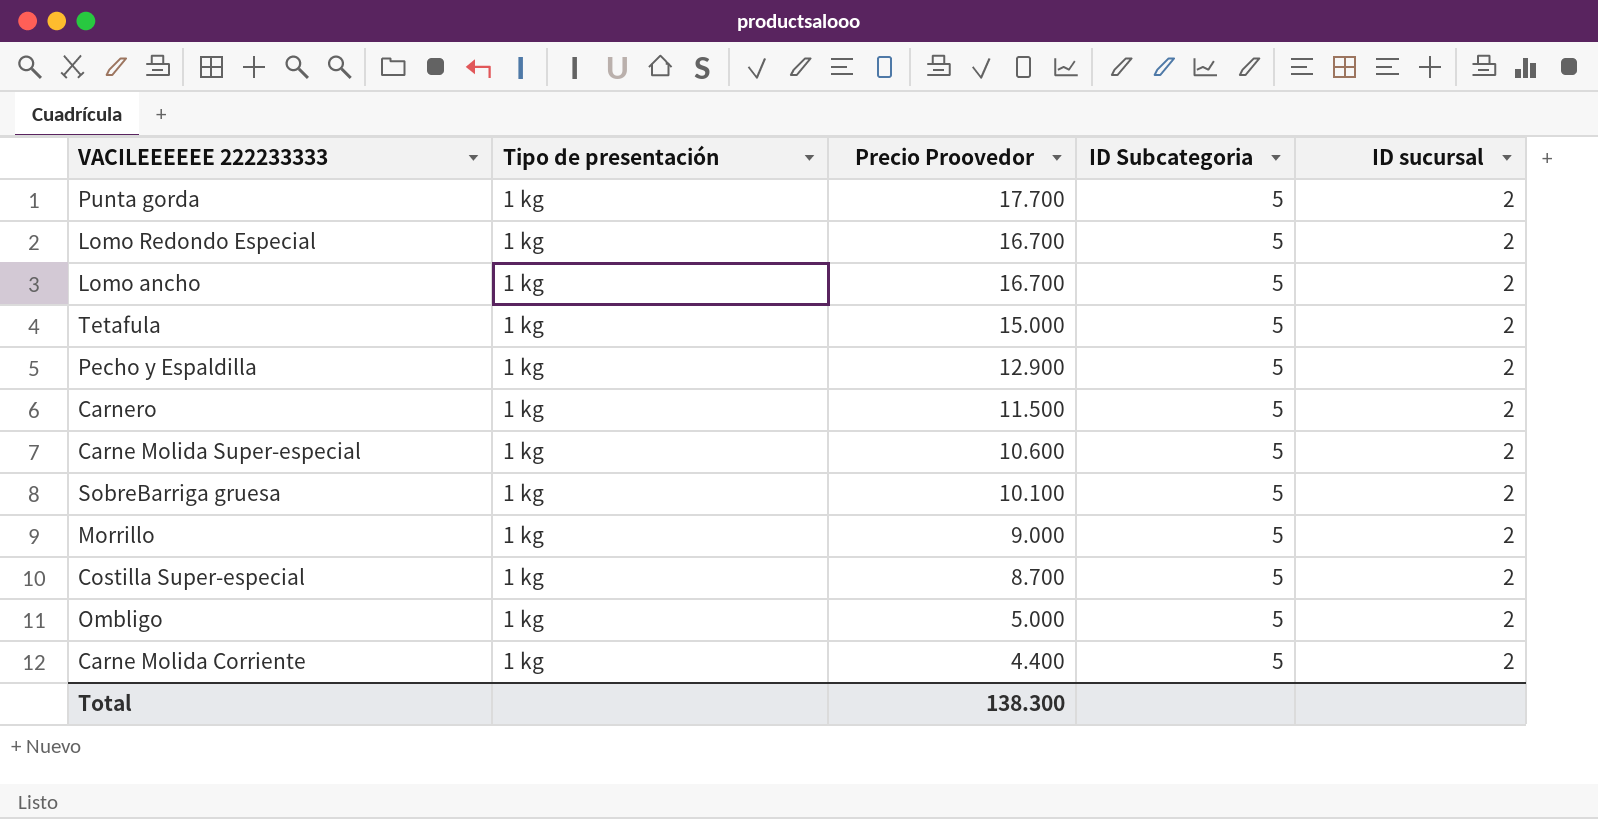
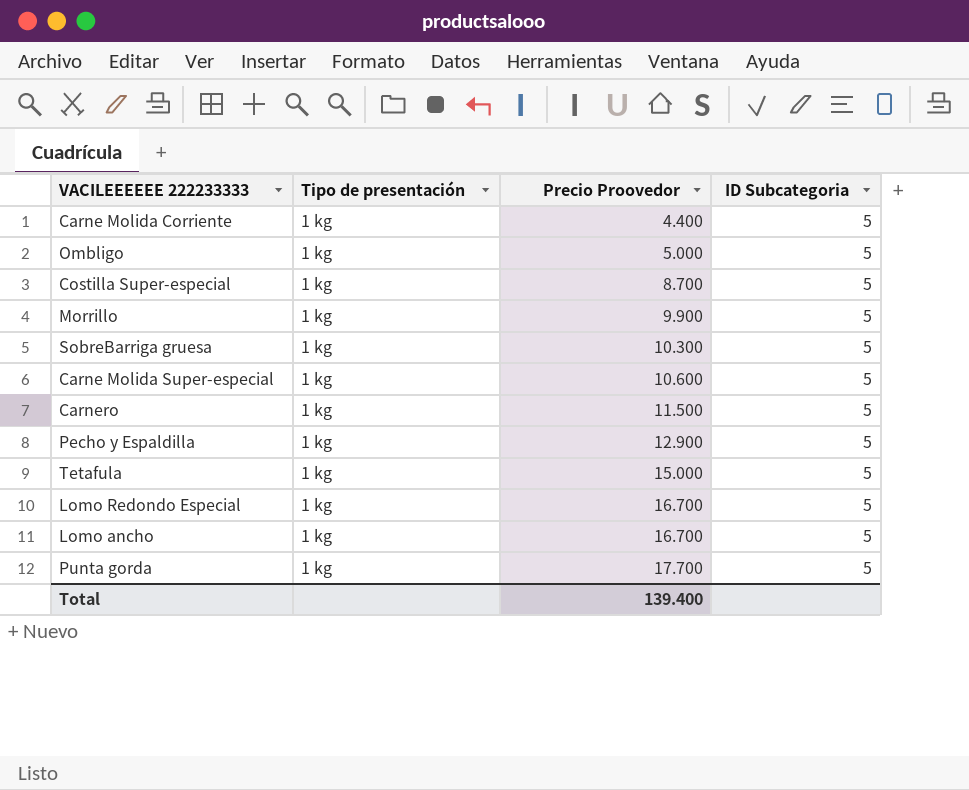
row order: Precio Proovedor descending -> Precio Proovedor ascending
column ID sucursal | position: 5 -> none
Morrillo | Precio Proovedor: 9.000 -> 9.900
SobreBarriga gruesa | Precio Proovedor: 10.100 -> 10.300
Total | Precio Proovedor: 138.300 -> 139.400

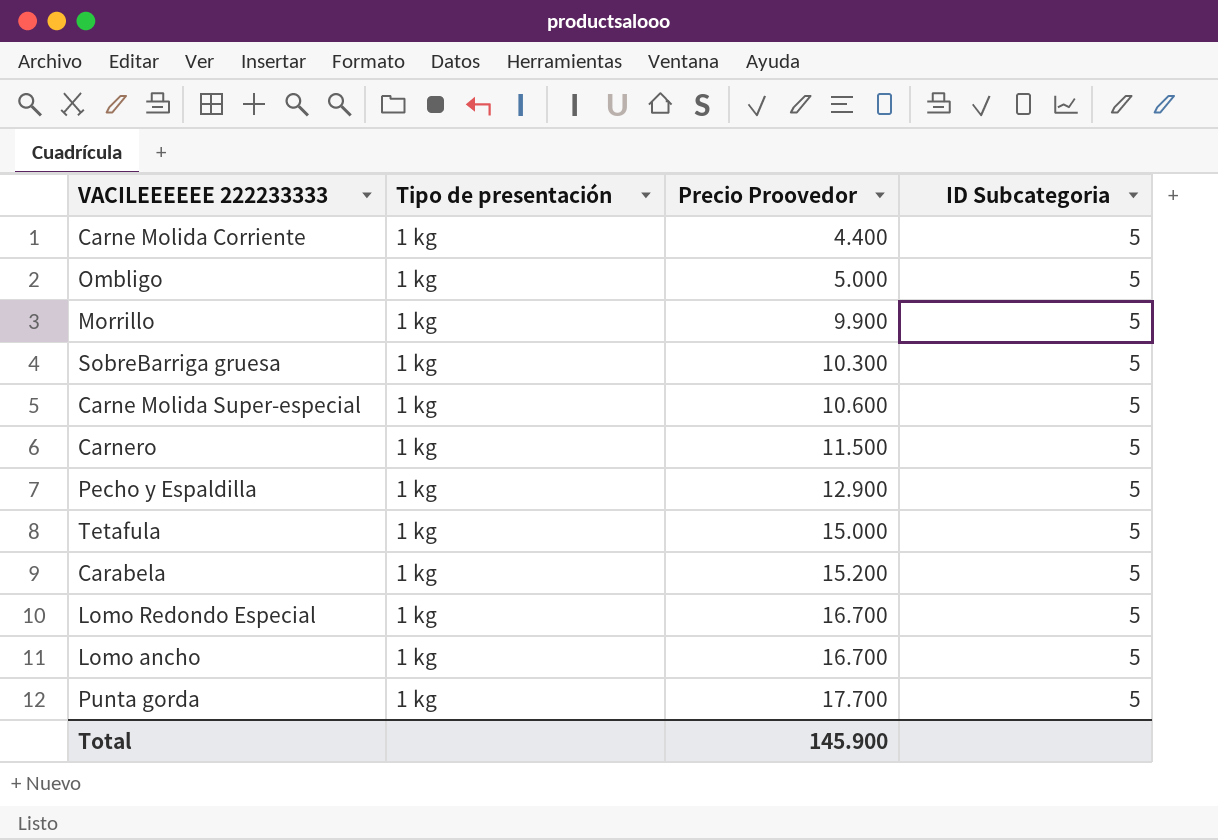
row Costilla Super-especial: 1 kg | 8.700 | 5 -> none
row Carabela: none -> 1 kg | 15.200 | 5
Total | Precio Proovedor: 139.400 -> 145.900

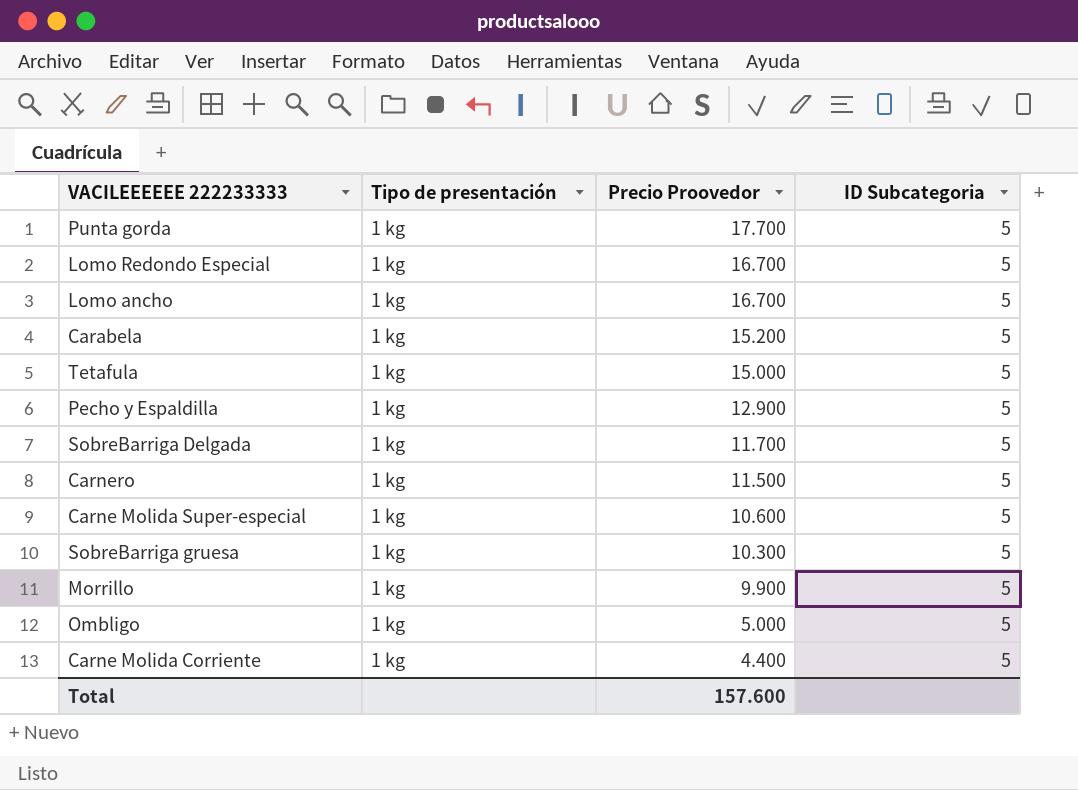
row order: Precio Proovedor ascending -> Precio Proovedor descending
row SobreBarriga Delgada: none -> 1 kg | 11.700 | 5
Total | Precio Proovedor: 145.900 -> 157.600

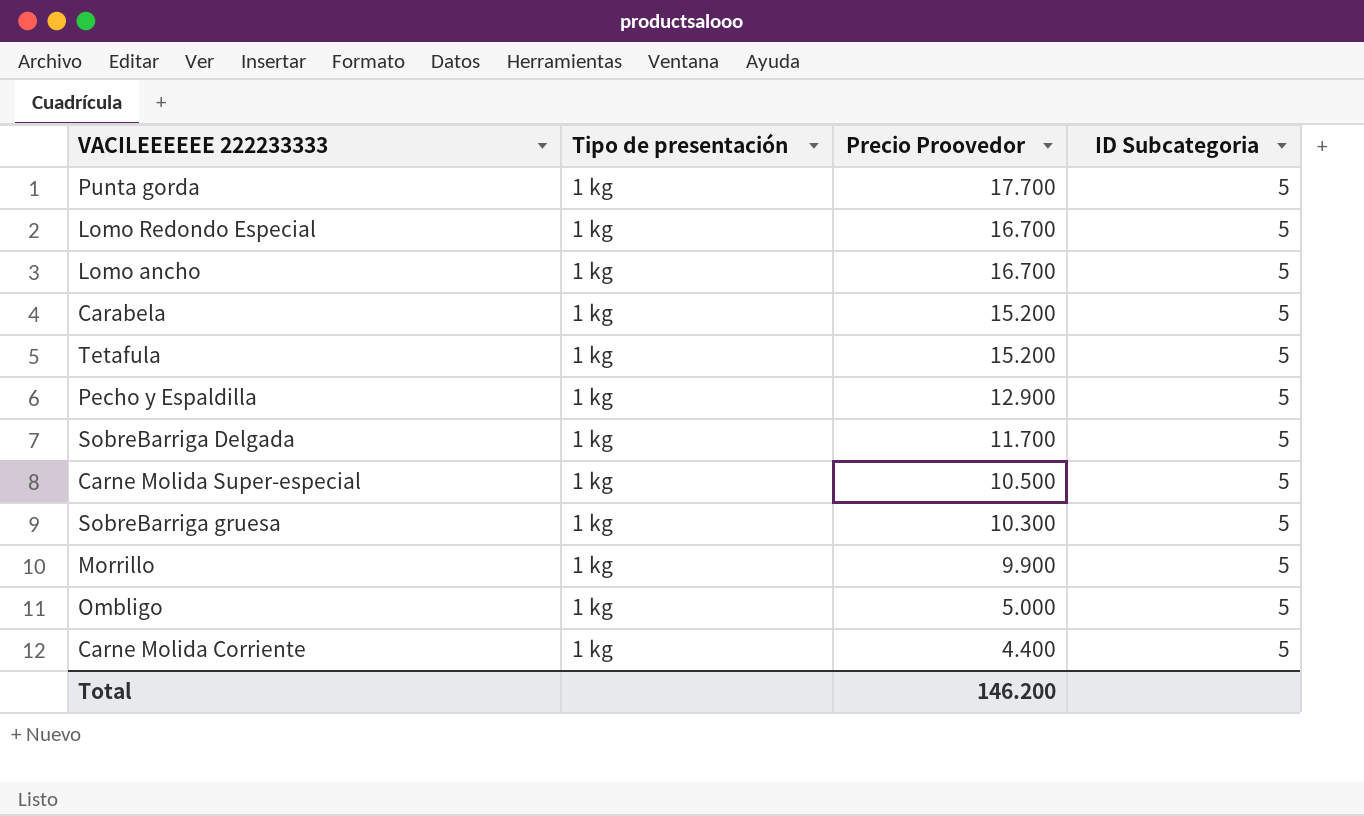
row Carnero: 1 kg | 11.500 | 5 -> none
Tetafula | Precio Proovedor: 15.000 -> 15.200
Carne Molida Super-especial | Precio Proovedor: 10.600 -> 10.500
Total | Precio Proovedor: 157.600 -> 146.200

